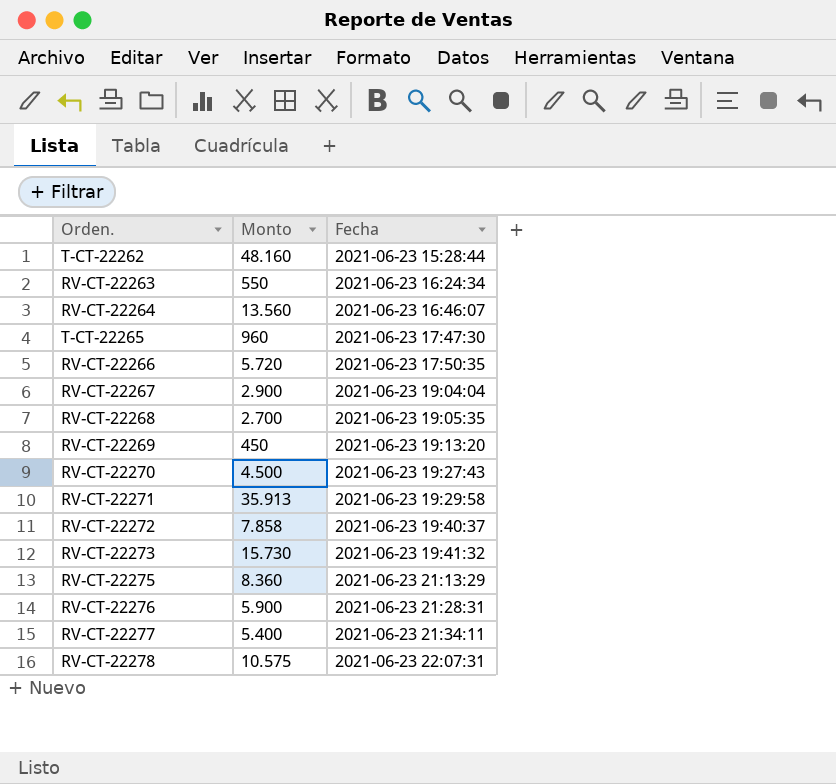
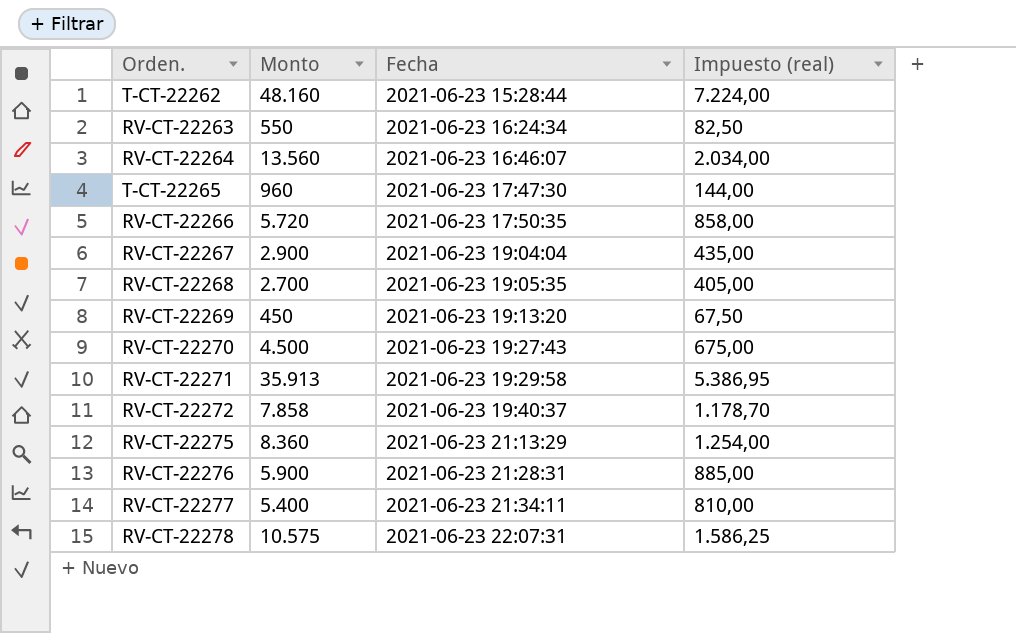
column Impuesto (real) | formula: none -> [Monto] * 0,15
row RV-CT-22273: 15.730 | 2021-06-23 19:41:32 -> none

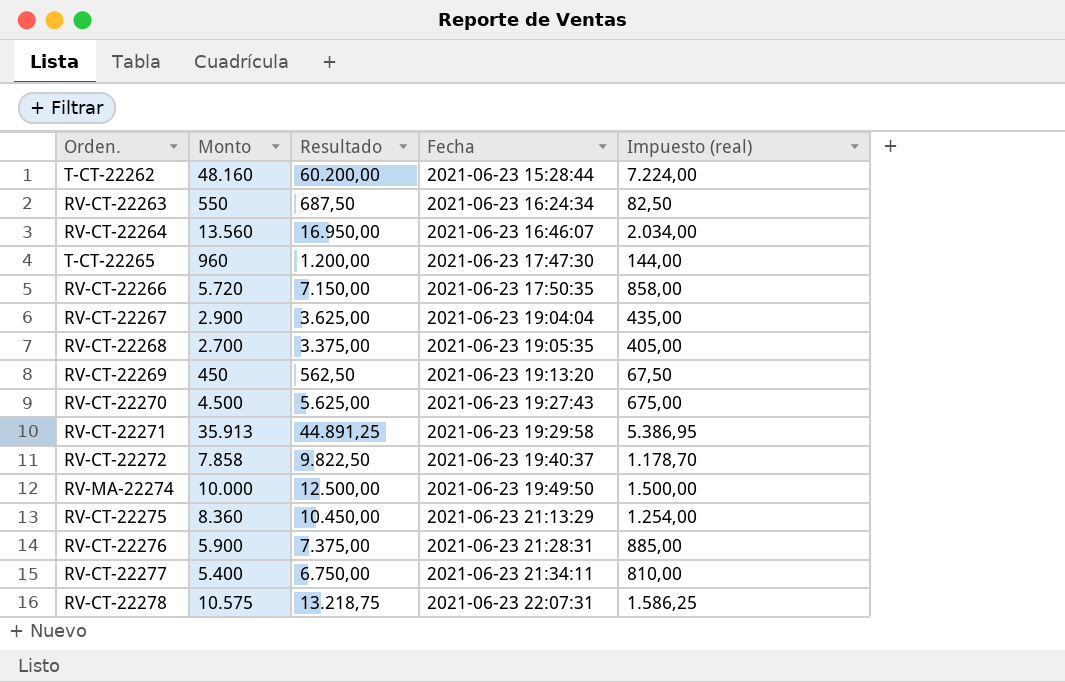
column Resultado | formula: none -> [Monto] * 1,25
row RV-MA-22274: none -> 10.000 | 12.500,00 | 2021-06-23 19:49:50 | 1.500,00

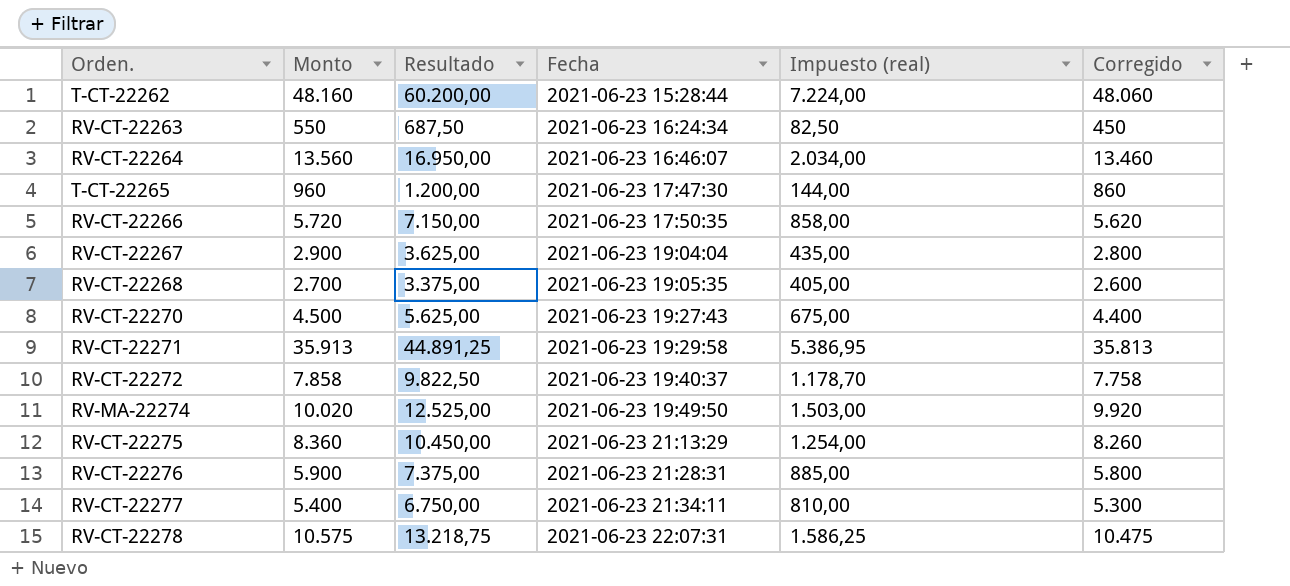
column Corregido | formula: none -> [Monto] - 100
row RV-CT-22269: 450 | 562,50 | 2021-06-23 19:13:20 | 67,50 -> none
RV-MA-22274 | Monto: 10.000 -> 10.020
RV-MA-22274 | Resultado: 12.500,00 -> 12.525,00
RV-MA-22274 | Impuesto (real): 1.500,00 -> 1.503,00

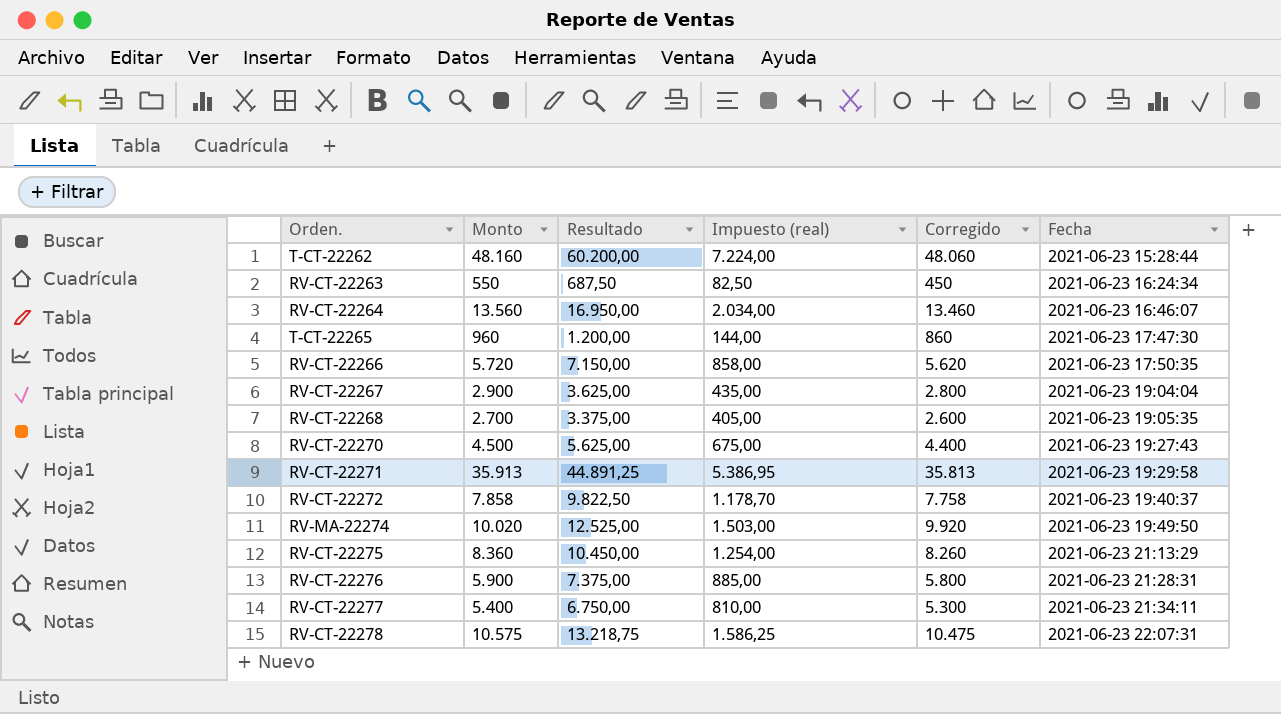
column Fecha | position: 4 -> 6

